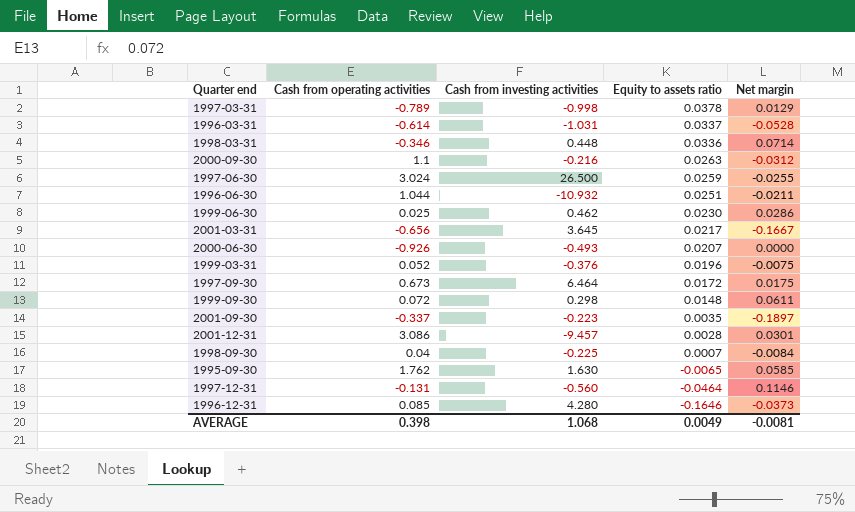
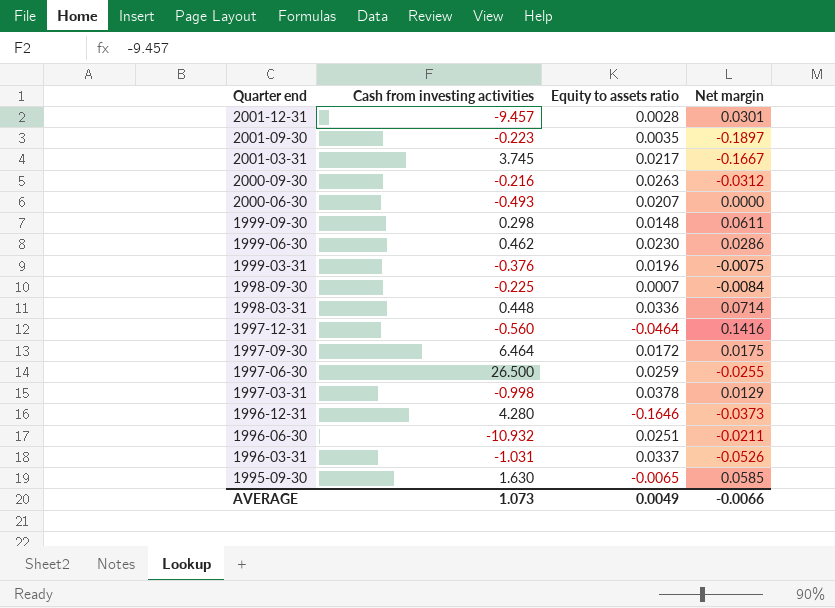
row order: Equity to assets ratio descending -> Quarter end descending
column Cash from operating activities | position: 2 -> none
2001-03-31 | Cash from investing activities: 3.645 -> 3.745
1997-12-31 | Net margin: 0.1146 -> 0.1416
1996-03-31 | Net margin: -0.0528 -> -0.0526
AVERAGE | Cash from investing activities: 1.068 -> 1.073
AVERAGE | Net margin: -0.0081 -> -0.0066

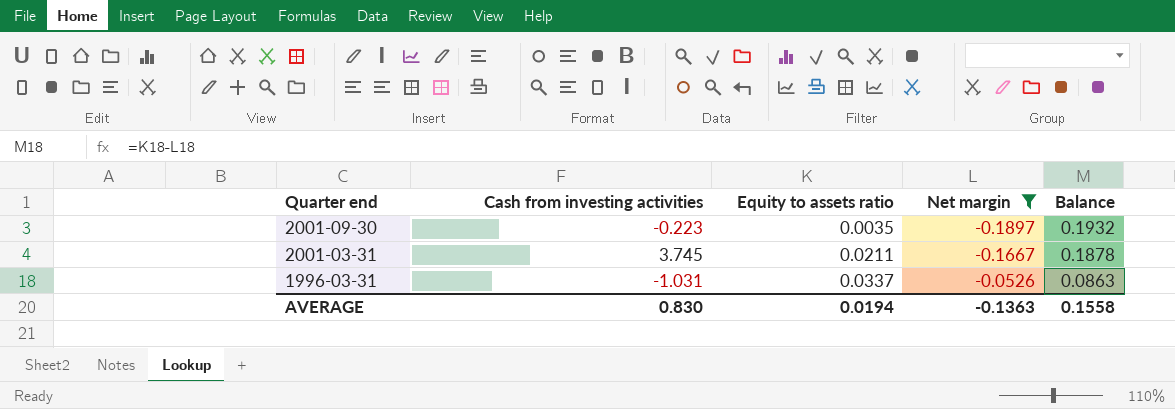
filter: none -> Net margin <= -0.0526
column Balance | formula: none -> [Equity to assets ratio] - [Net margin]
2001-03-31 | Equity to assets ratio: 0.0217 -> 0.0211
AVERAGE | Cash from investing activities: 1.073 -> 0.830
AVERAGE | Equity to assets ratio: 0.0049 -> 0.0194
AVERAGE | Net margin: -0.0066 -> -0.1363

